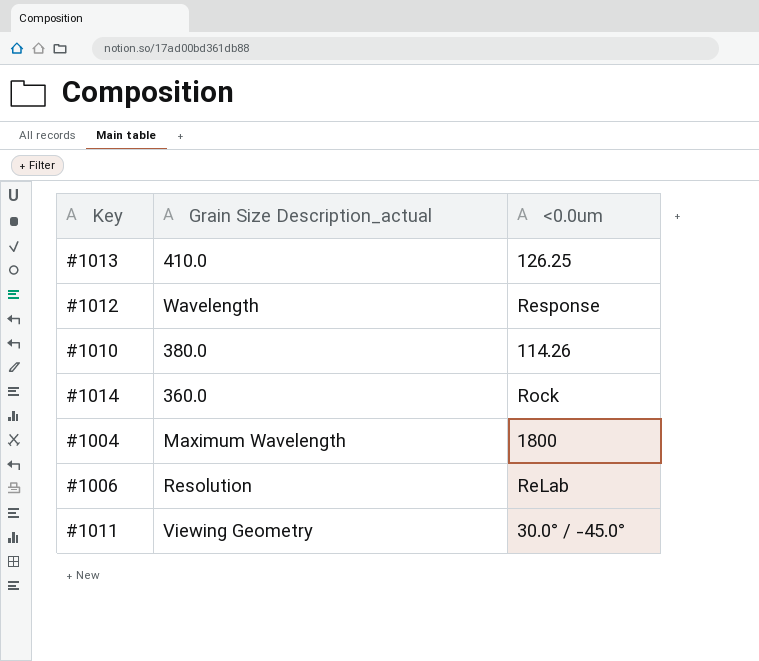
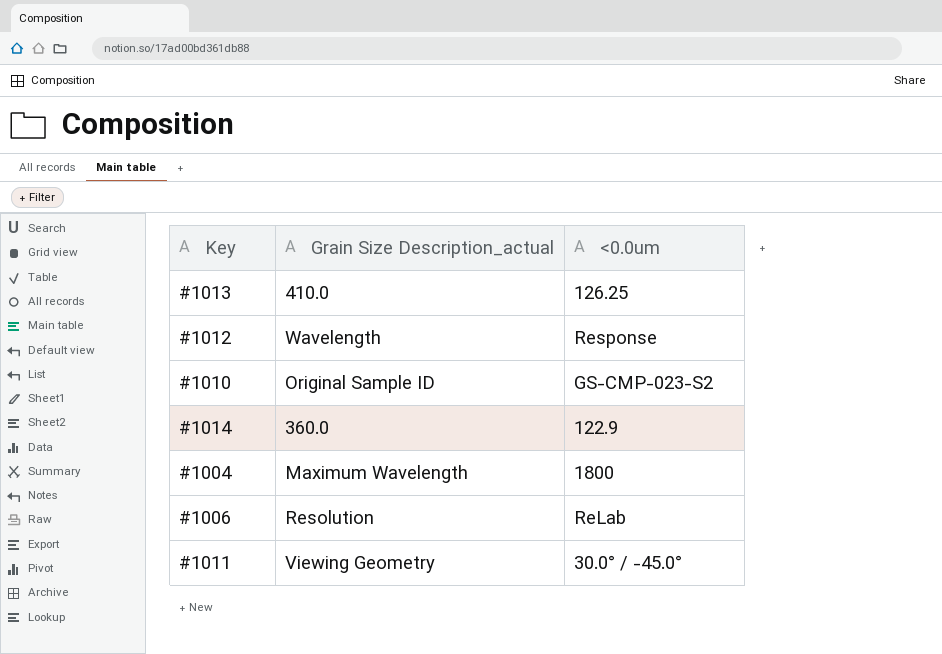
#1010 | Grain Size Description_actual: 380.0 -> Original Sample ID
#1010 | <0.0um: 114.26 -> GS-CMP-023-S2
#1014 | <0.0um: Rock -> 122.9

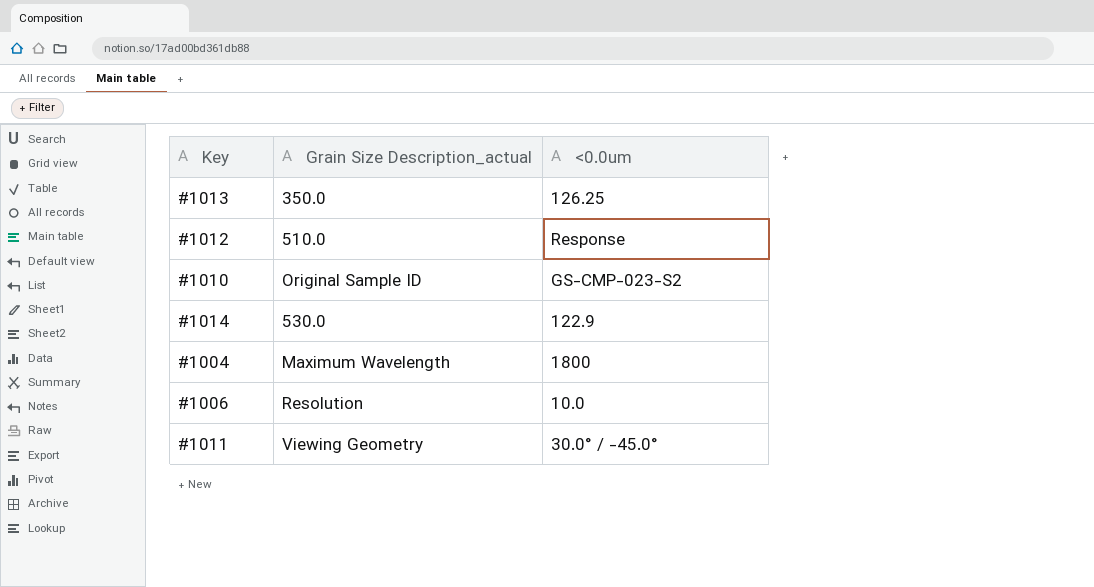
#1013 | Grain Size Description_actual: 410.0 -> 350.0
#1012 | Grain Size Description_actual: Wavelength -> 510.0
#1014 | Grain Size Description_actual: 360.0 -> 530.0
#1006 | <0.0um: ReLab -> 10.0

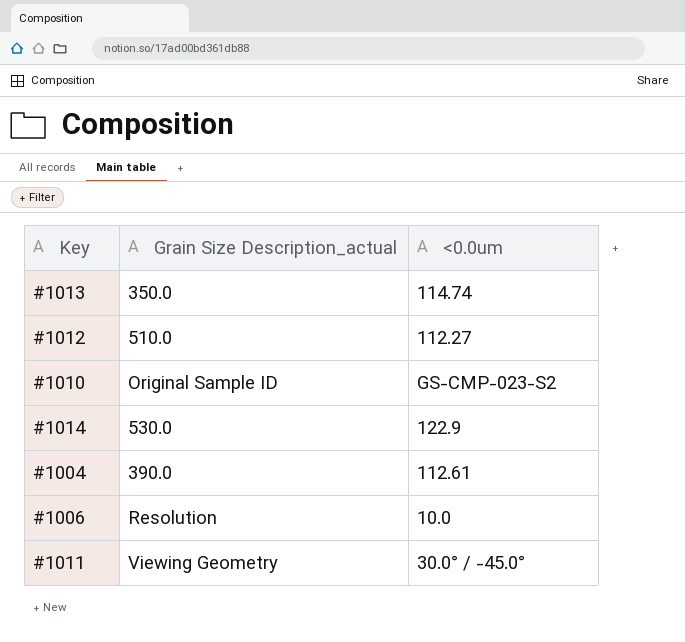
#1013 | <0.0um: 126.25 -> 114.74
#1012 | <0.0um: Response -> 112.27
#1004 | Grain Size Description_actual: Maximum Wavelength -> 390.0
#1004 | <0.0um: 1800 -> 112.61

